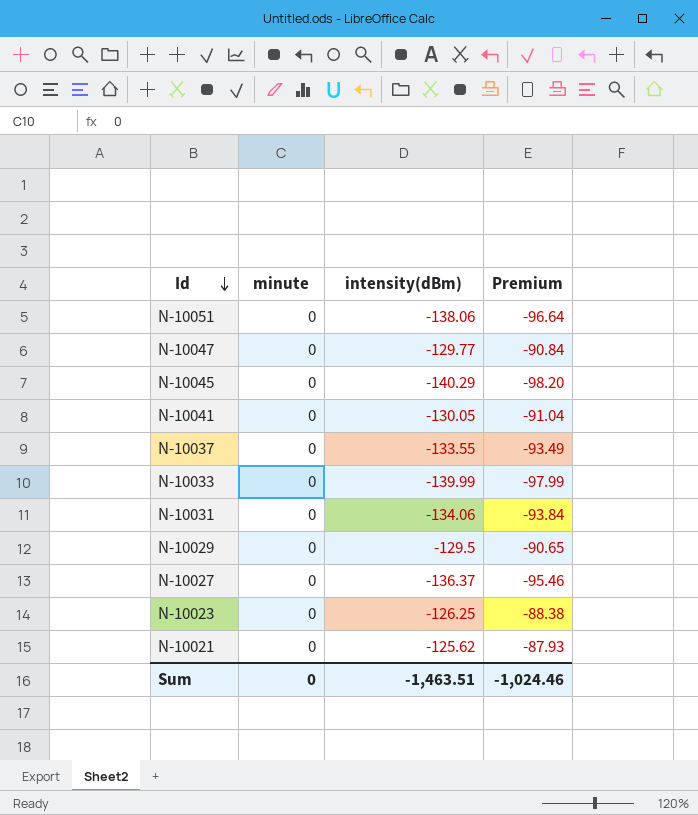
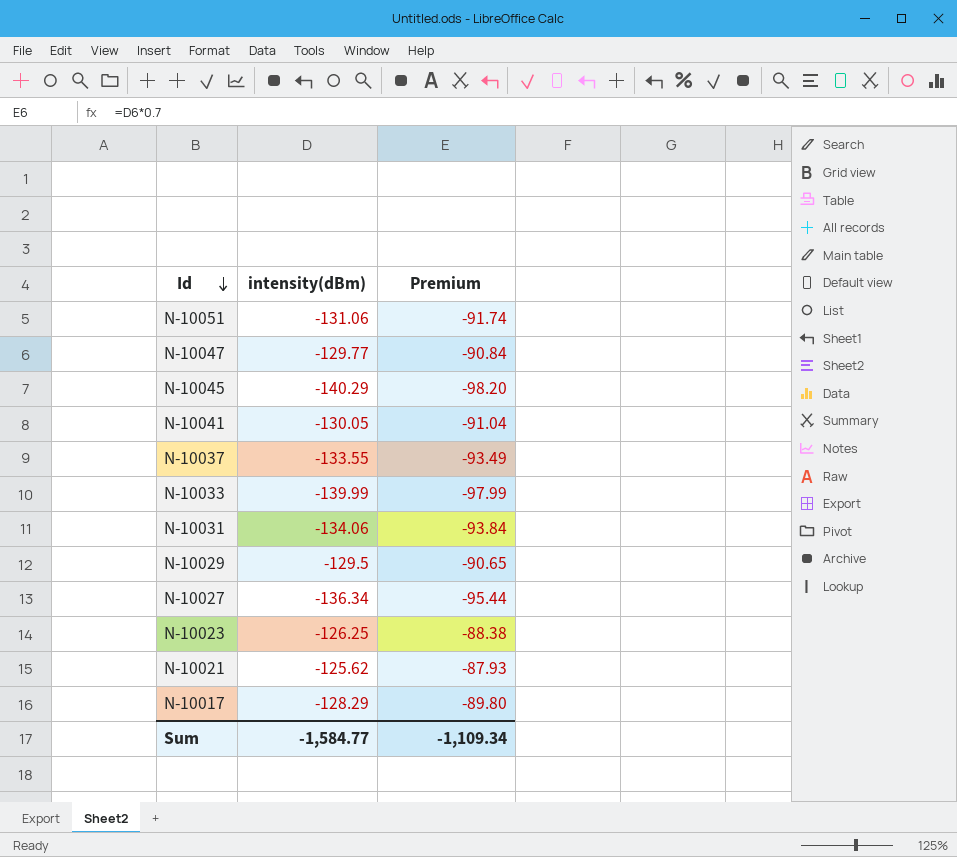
column minute | position: 2 -> none
N-10051 | intensity(dBm): -138.06 -> -131.06
N-10051 | Premium: -96.64 -> -91.74
N-10027 | intensity(dBm): -136.37 -> -136.34
N-10027 | Premium: -95.46 -> -95.44
row N-10017: none -> -128.29 | -89.80
Sum | intensity(dBm): -1,463.51 -> -1,584.77
Sum | Premium: -1,024.46 -> -1,109.34

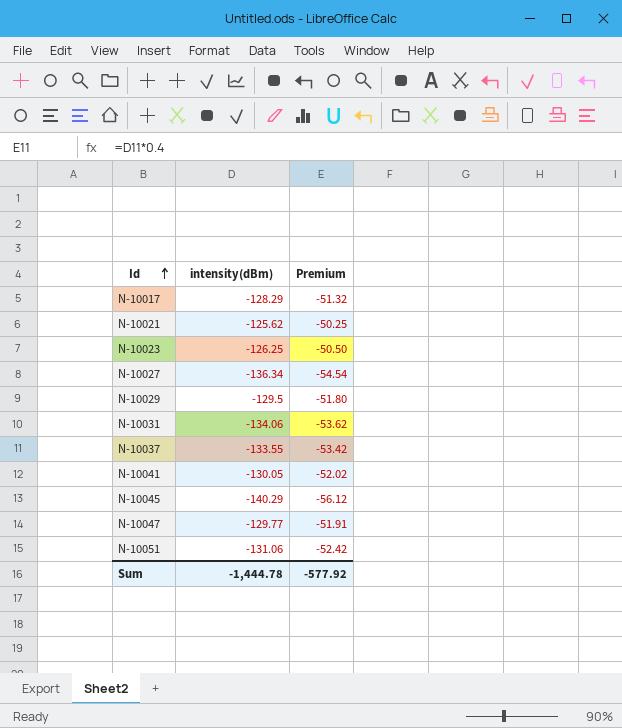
row order: Id descending -> Id ascending
column Premium | formula: [intensity(dBm)] * 0.7 -> [intensity(dBm)] * 0.4
row N-10033: -139.99 | -97.99 -> none
Sum | intensity(dBm): -1,584.77 -> -1,444.78
Sum | Premium: -1,109.34 -> -577.92

